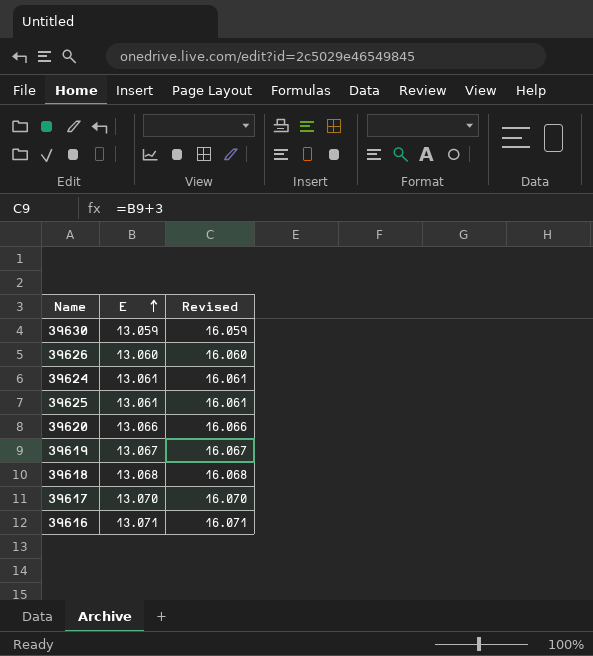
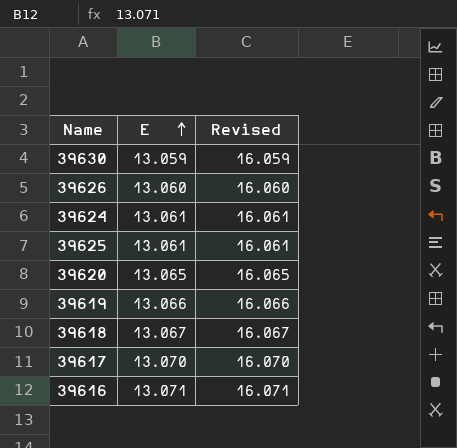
39620 | E: 13.066 -> 13.065
39620 | Revised: 16.066 -> 16.065
39619 | E: 13.067 -> 13.066
39619 | Revised: 16.067 -> 16.066
39618 | E: 13.068 -> 13.067
39618 | Revised: 16.068 -> 16.067

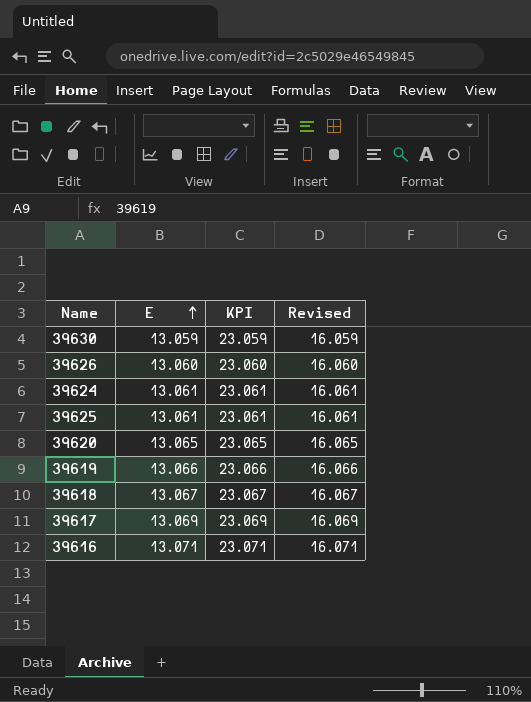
column KPI | formula: none -> [E] + 10
39617 | E: 13.070 -> 13.069
39617 | Revised: 16.070 -> 16.069

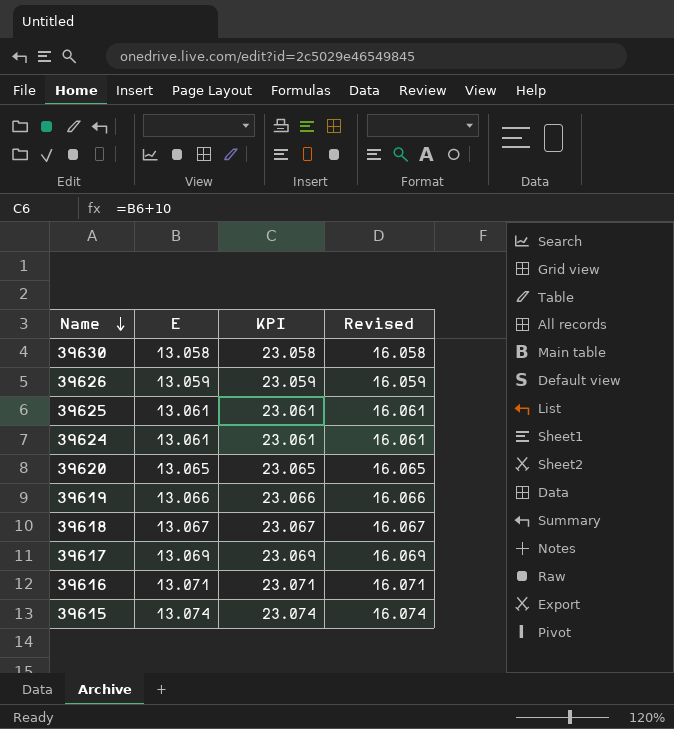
row order: E ascending -> Name descending
39630 | E: 13.059 -> 13.058
39630 | KPI: 23.059 -> 23.058
39630 | Revised: 16.059 -> 16.058
39626 | E: 13.060 -> 13.059
39626 | KPI: 23.060 -> 23.059
39626 | Revised: 16.060 -> 16.059
row 39615: none -> 13.074 | 23.074 | 16.074

